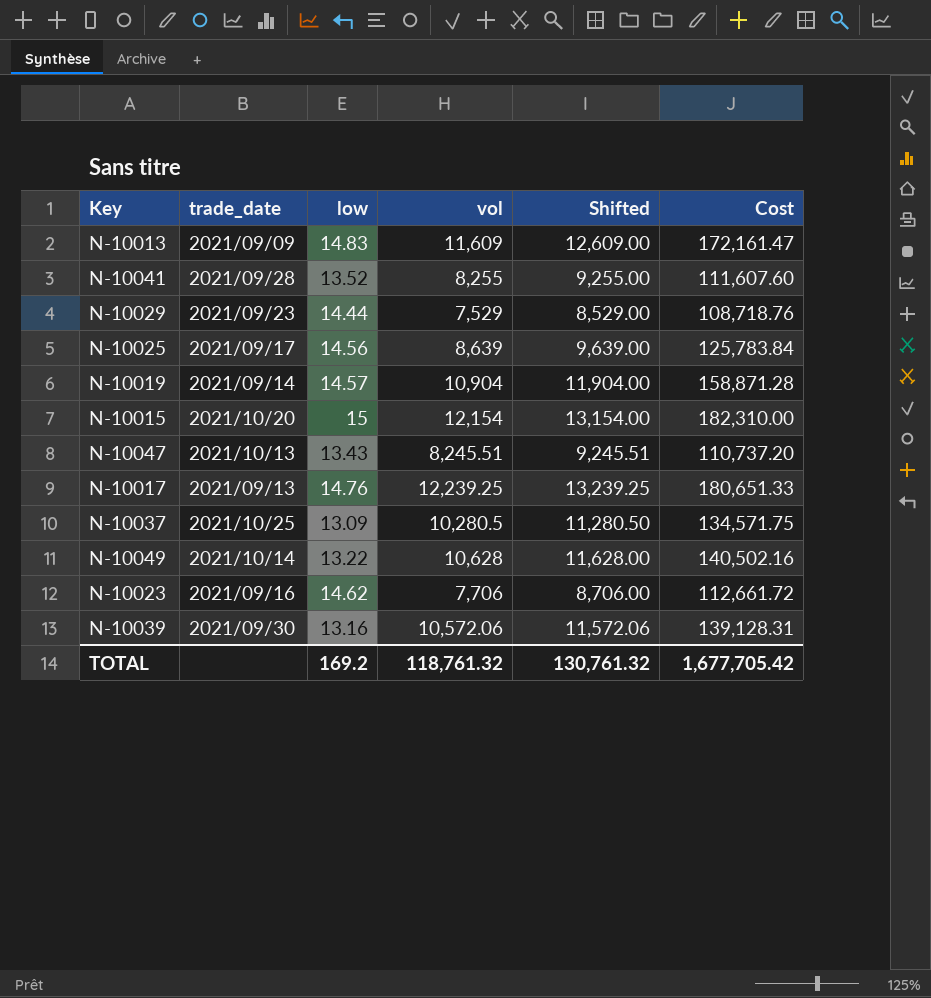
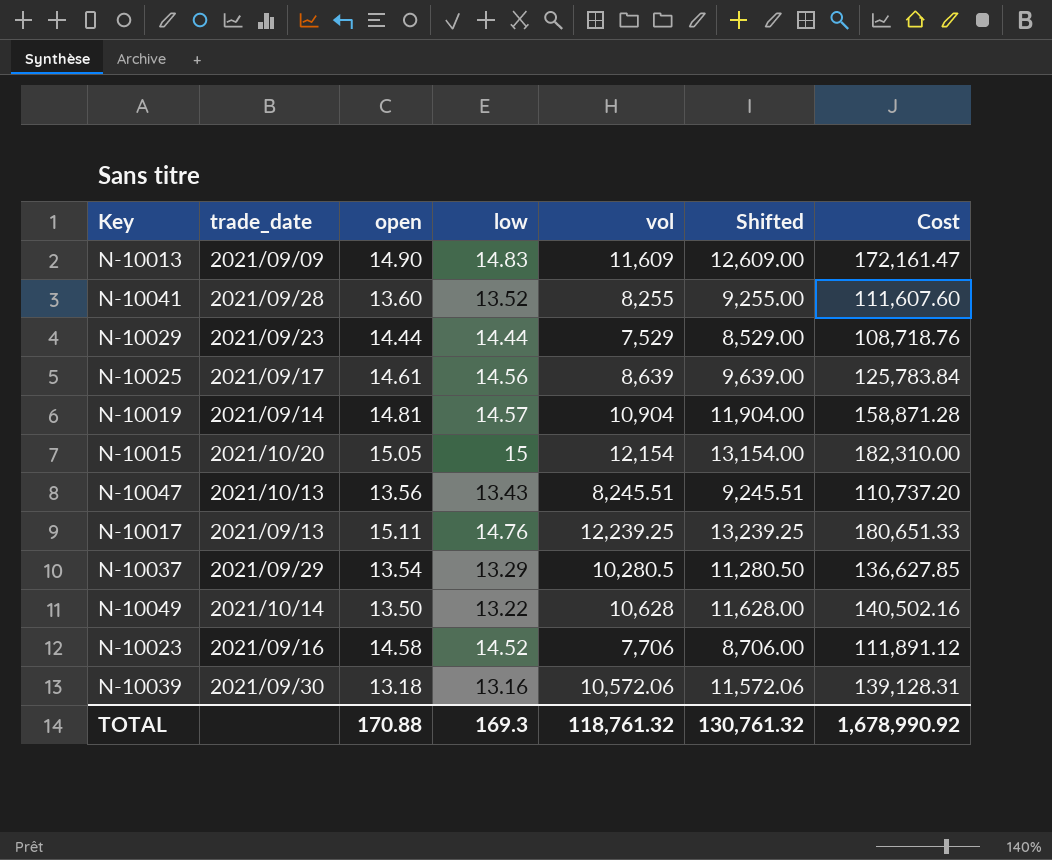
column open | position: none -> 3
N-10037 | trade_date: 2021/10/25 -> 2021/09/29
N-10037 | low: 13.09 -> 13.29
N-10037 | Cost: 134,571.75 -> 136,627.85
N-10023 | low: 14.62 -> 14.52
N-10023 | Cost: 112,661.72 -> 111,891.12
TOTAL | low: 169.2 -> 169.3
TOTAL | Cost: 1,677,705.42 -> 1,678,990.92

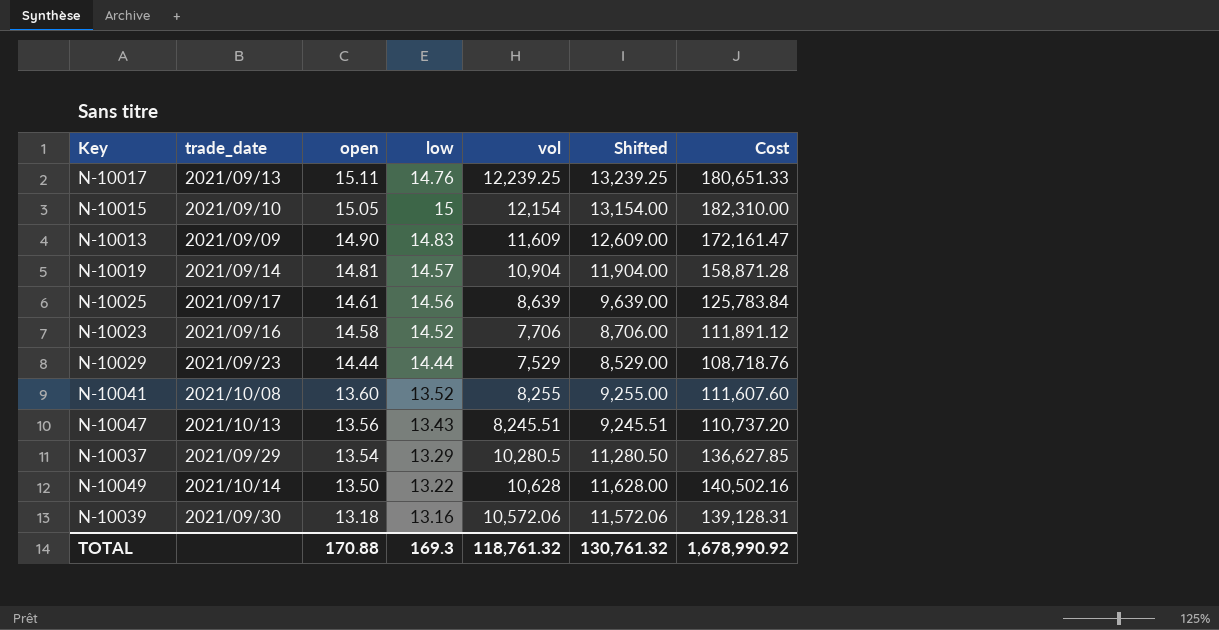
row order: none -> open descending
N-10015 | trade_date: 2021/10/20 -> 2021/09/10
N-10041 | trade_date: 2021/09/28 -> 2021/10/08

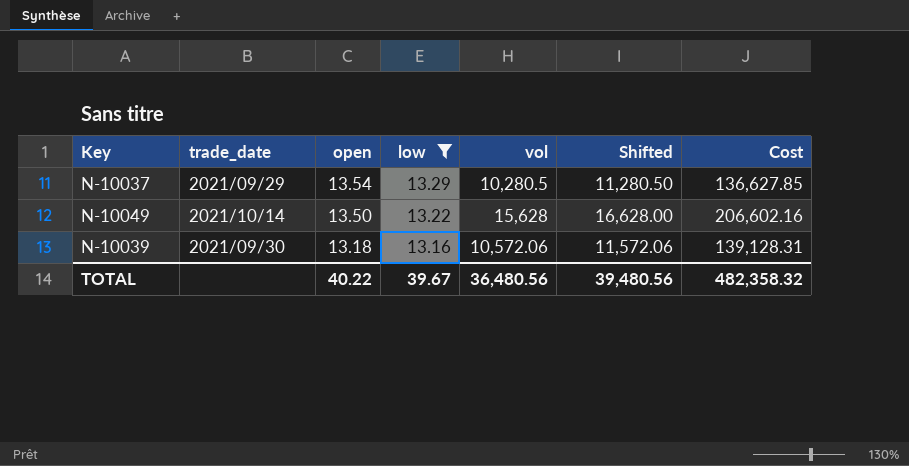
filter: none -> low <= 13.29
N-10049 | vol: 10,628 -> 15,628
N-10049 | Shifted: 11,628.00 -> 16,628.00
N-10049 | Cost: 140,502.16 -> 206,602.16
TOTAL | open: 170.88 -> 40.22
TOTAL | low: 169.3 -> 39.67
TOTAL | vol: 118,761.32 -> 36,480.56
TOTAL | Shifted: 130,761.32 -> 39,480.56
TOTAL | Cost: 1,678,990.92 -> 482,358.32

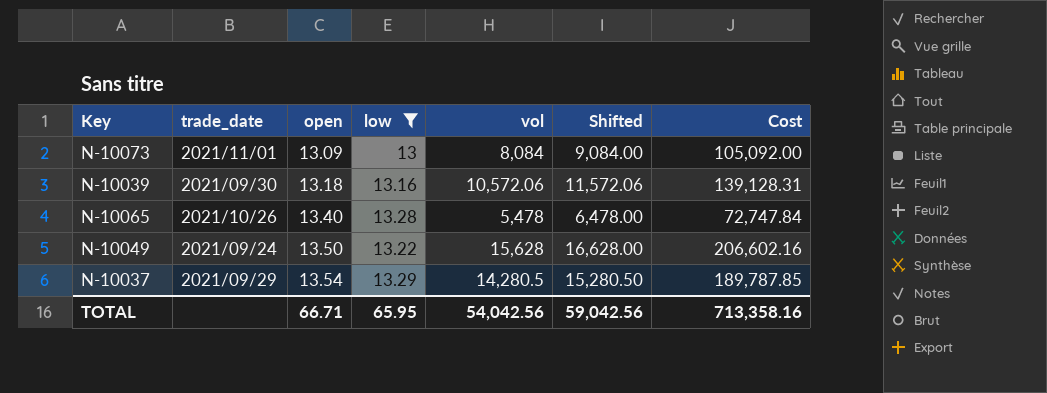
row order: open descending -> open ascending
row N-10073: none -> 2021/11/01 | 13.09 | 13 | 8,084 | 9,084.00 | 105,092.00
row N-10065: none -> 2021/10/26 | 13.40 | 13.28 | 5,478 | 6,478.00 | 72,747.84
N-10049 | trade_date: 2021/10/14 -> 2021/09/24
N-10037 | vol: 10,280.5 -> 14,280.5
N-10037 | Shifted: 11,280.50 -> 15,280.50
N-10037 | Cost: 136,627.85 -> 189,787.85
TOTAL | open: 40.22 -> 66.71
TOTAL | low: 39.67 -> 65.95
TOTAL | vol: 36,480.56 -> 54,042.56
TOTAL | Shifted: 39,480.56 -> 59,042.56
TOTAL | Cost: 482,358.32 -> 713,358.16

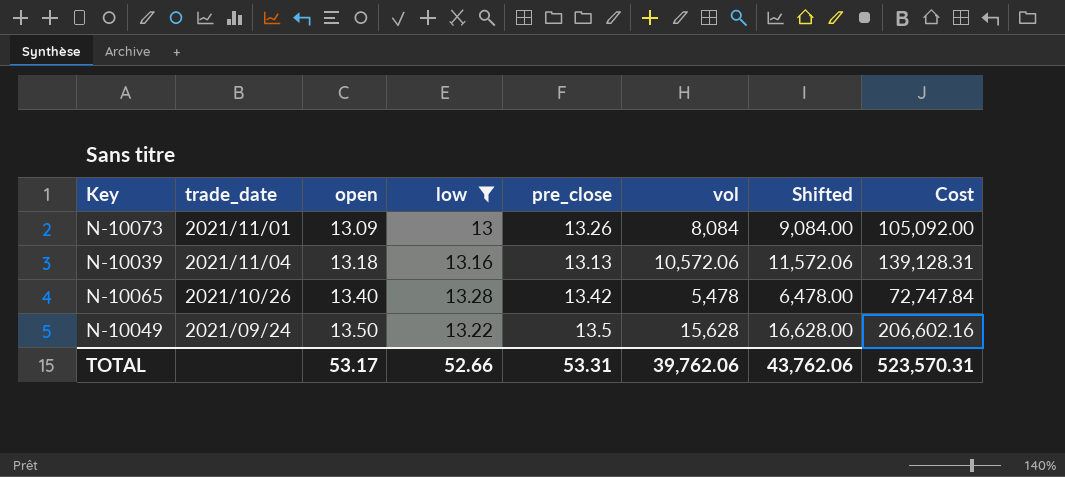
column pre_close | position: none -> 5
row N-10037: 2021/09/29 | 13.54 | 13.29 | 14,280.5 | 15,280.50 | 189,787.85 -> none
N-10039 | trade_date: 2021/09/30 -> 2021/11/04
TOTAL | open: 66.71 -> 53.17
TOTAL | low: 65.95 -> 52.66
TOTAL | vol: 54,042.56 -> 39,762.06
TOTAL | Shifted: 59,042.56 -> 43,762.06
TOTAL | Cost: 713,358.16 -> 523,570.31

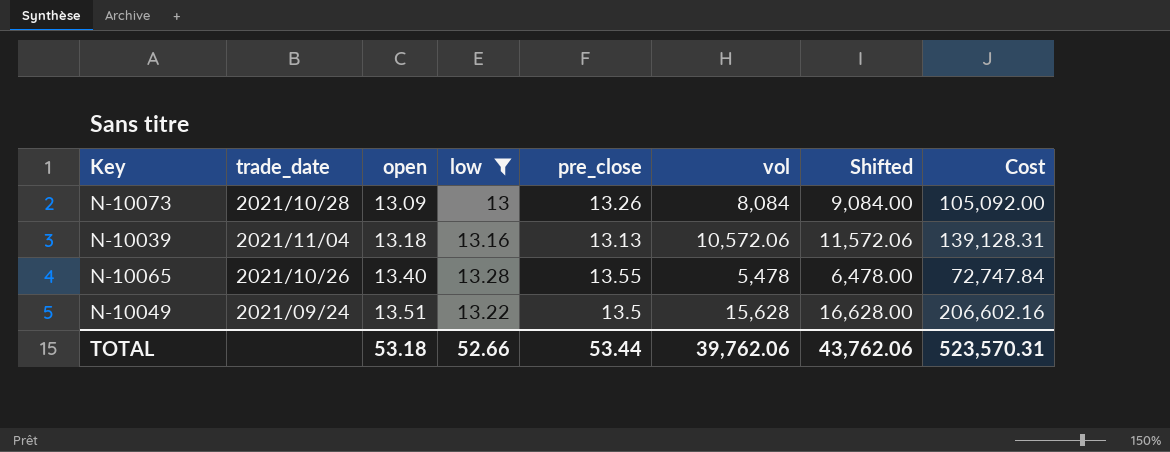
N-10073 | trade_date: 2021/11/01 -> 2021/10/28
N-10065 | pre_close: 13.42 -> 13.55
N-10049 | open: 13.50 -> 13.51
TOTAL | open: 53.17 -> 53.18
TOTAL | pre_close: 53.31 -> 53.44

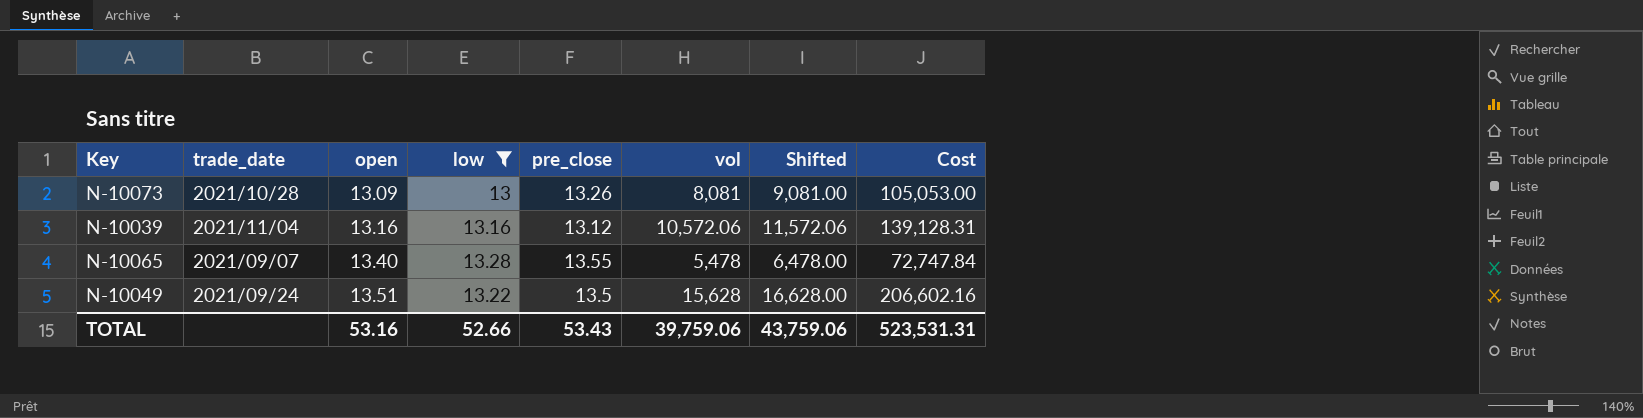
N-10073 | vol: 8,084 -> 8,081
N-10073 | Shifted: 9,084.00 -> 9,081.00
N-10073 | Cost: 105,092.00 -> 105,053.00
N-10039 | open: 13.18 -> 13.16
N-10039 | pre_close: 13.13 -> 13.12
N-10065 | trade_date: 2021/10/26 -> 2021/09/07
TOTAL | open: 53.18 -> 53.16
TOTAL | pre_close: 53.44 -> 53.43
TOTAL | vol: 39,762.06 -> 39,759.06
TOTAL | Shifted: 43,762.06 -> 43,759.06
TOTAL | Cost: 523,570.31 -> 523,531.31

